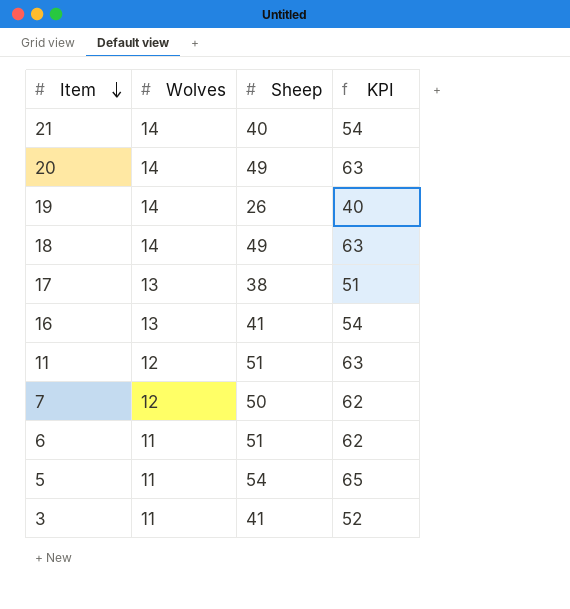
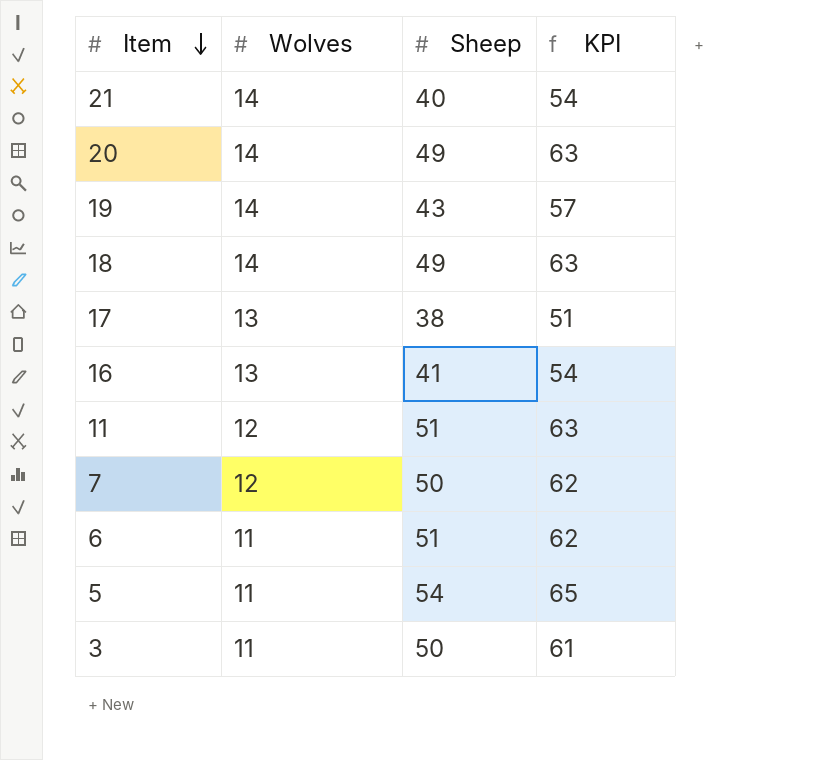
19 | Sheep: 26 -> 43
19 | KPI: 40 -> 57
3 | Sheep: 41 -> 50
3 | KPI: 52 -> 61

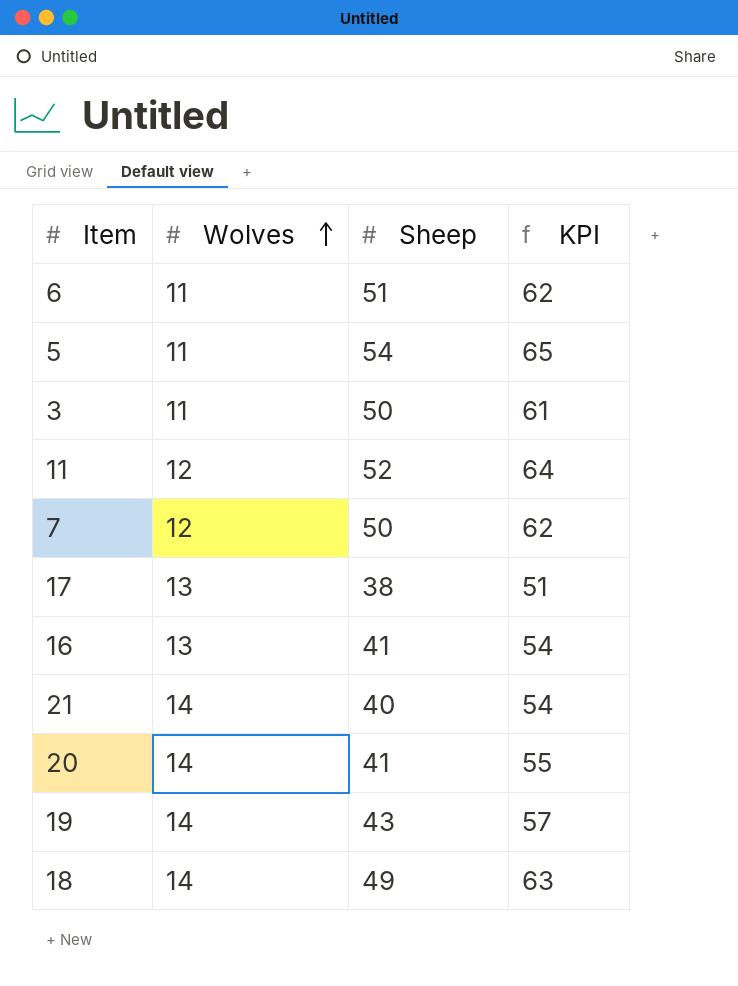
row order: Item descending -> Wolves ascending
11 | Sheep: 51 -> 52
11 | KPI: 63 -> 64
20 | Sheep: 49 -> 41
20 | KPI: 63 -> 55

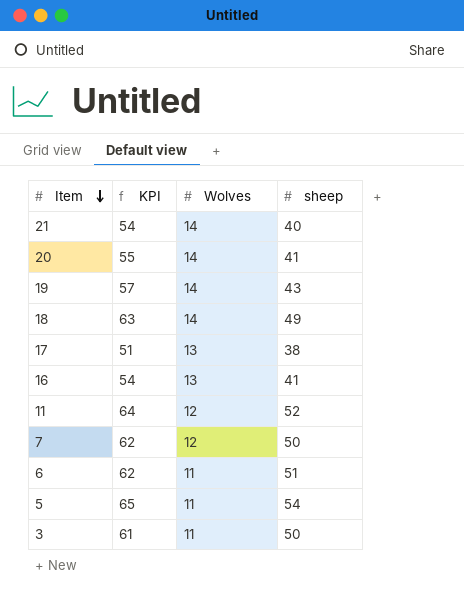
row order: Wolves ascending -> Item descending
column KPI | position: 4 -> 2
column name: Sheep -> sheep

